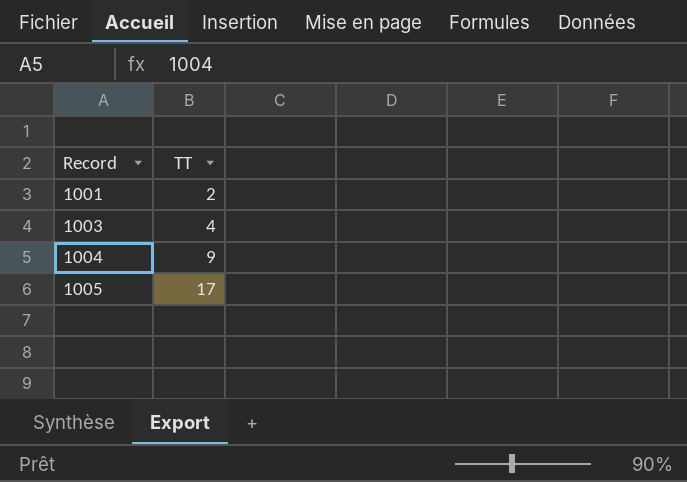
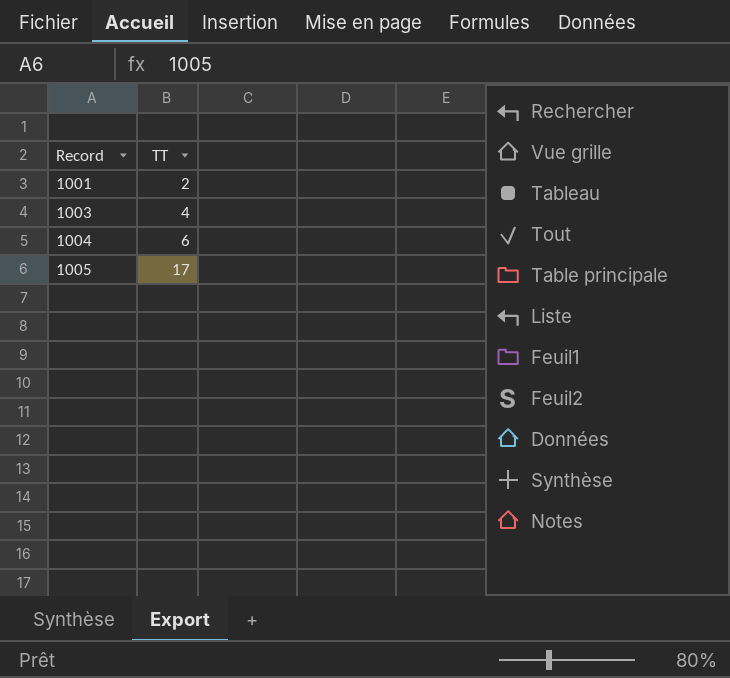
1004 | TT: 9 -> 6

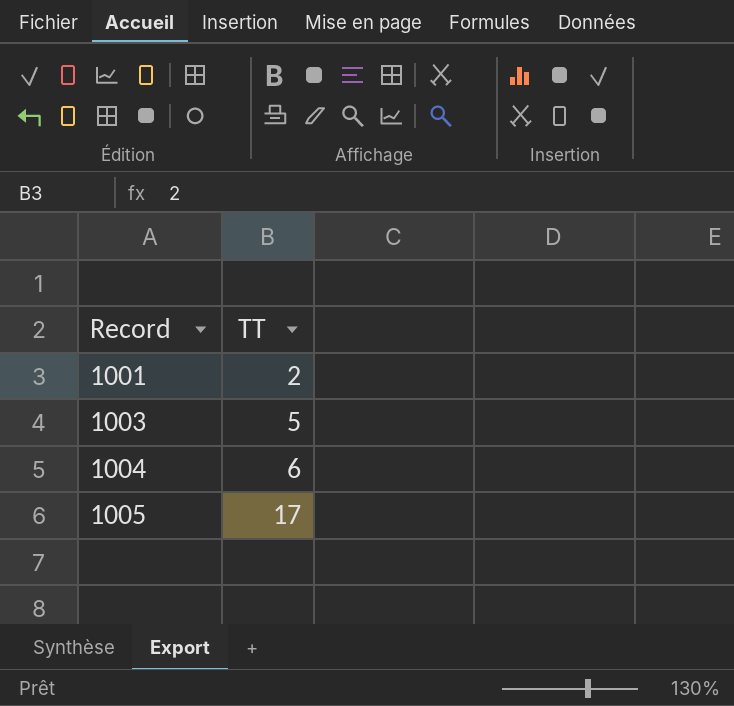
1003 | TT: 4 -> 5

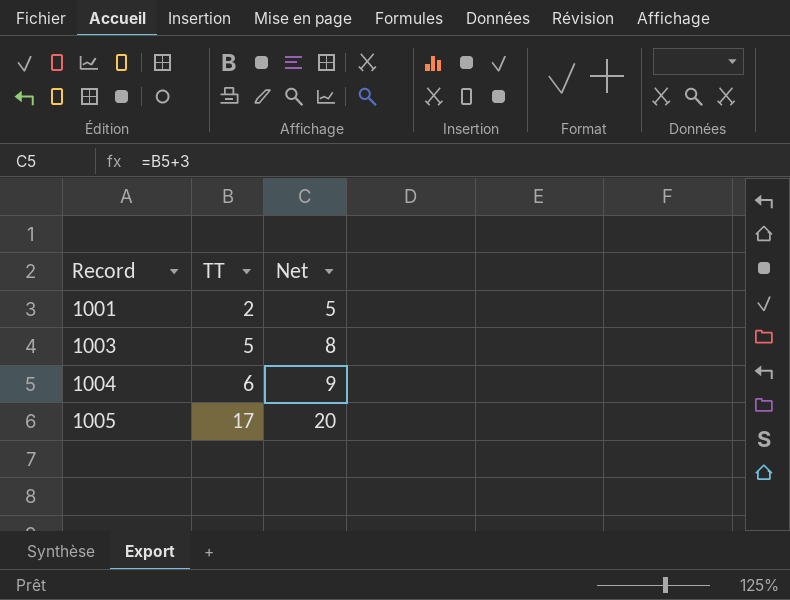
column Net | formula: none -> [TT] + 3

